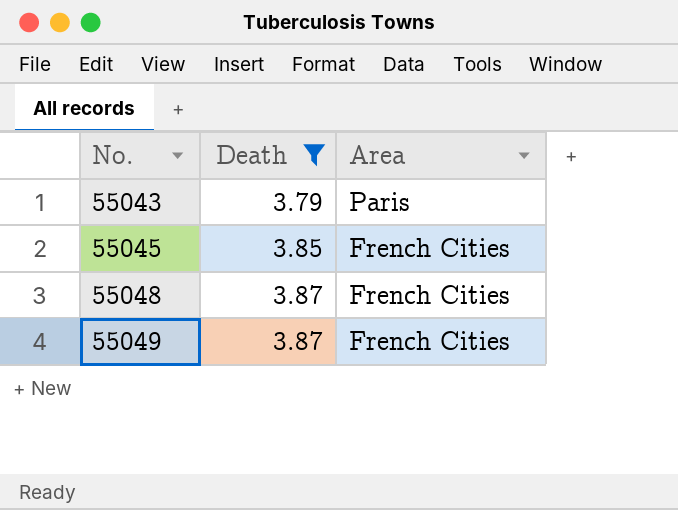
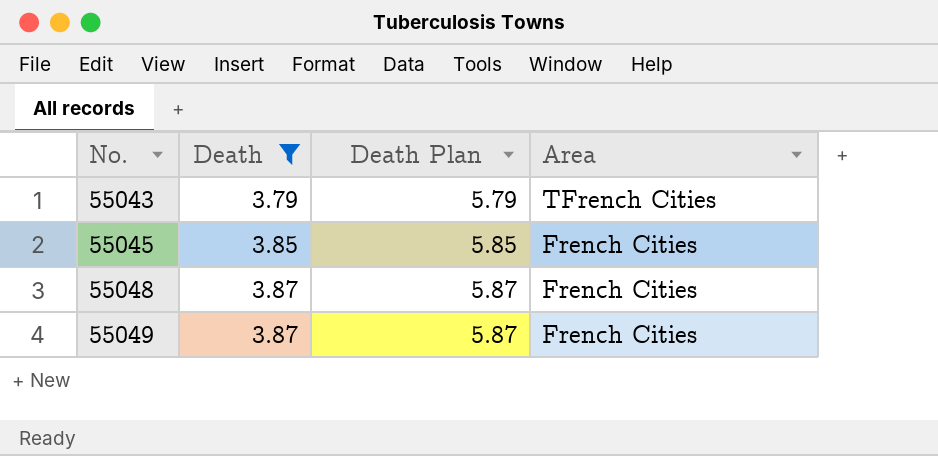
column Death Plan | formula: none -> [Death] + 2
55043 | Area: Paris -> TFrench Cities

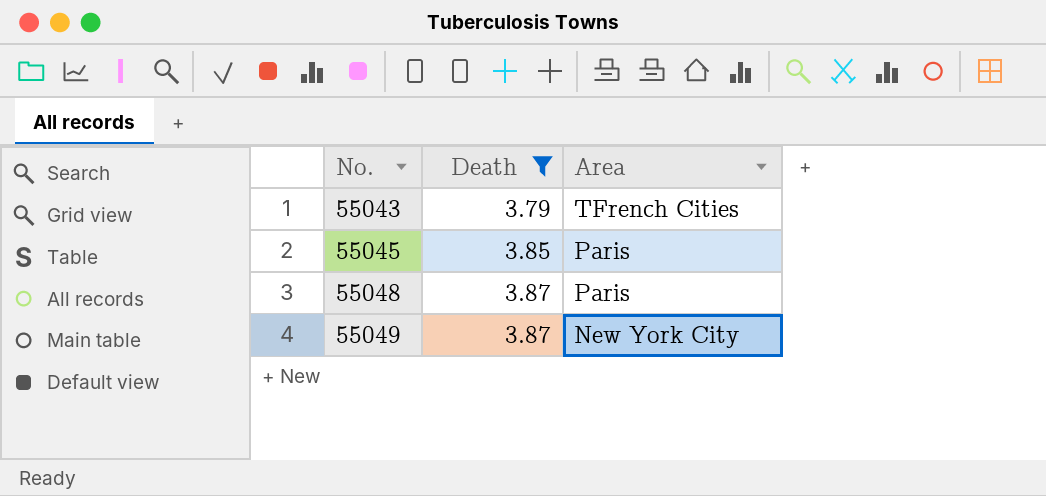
column Death Plan | formula: [Death] + 2 -> none
55045 | Area: French Cities -> Paris
55048 | Area: French Cities -> Paris
55049 | Area: French Cities -> New York City

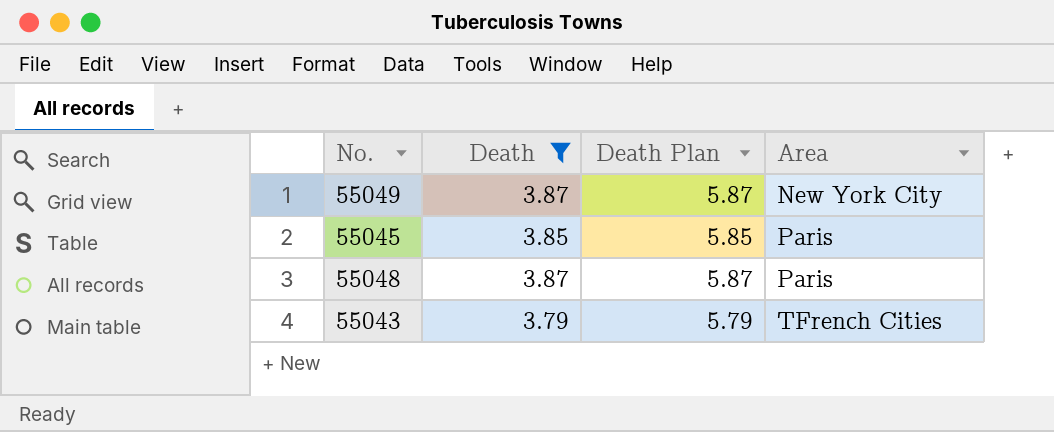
row order: No. ascending -> Area ascending
column Death Plan | formula: none -> [Death] + 2

